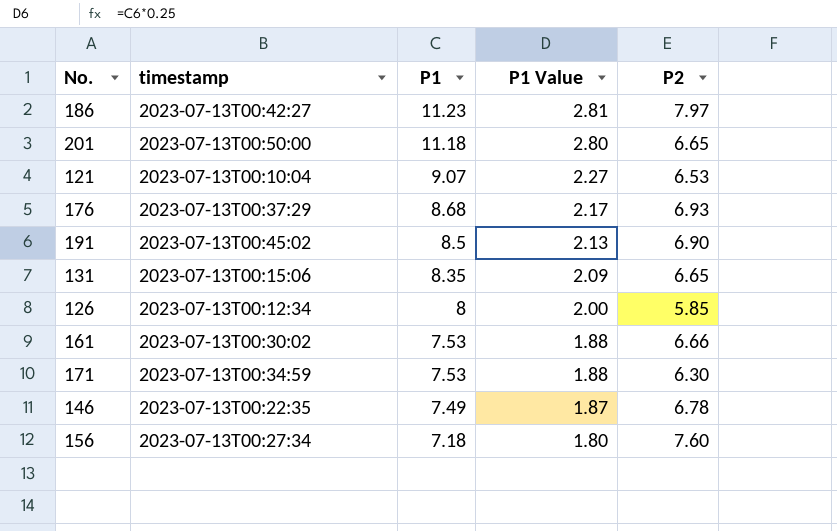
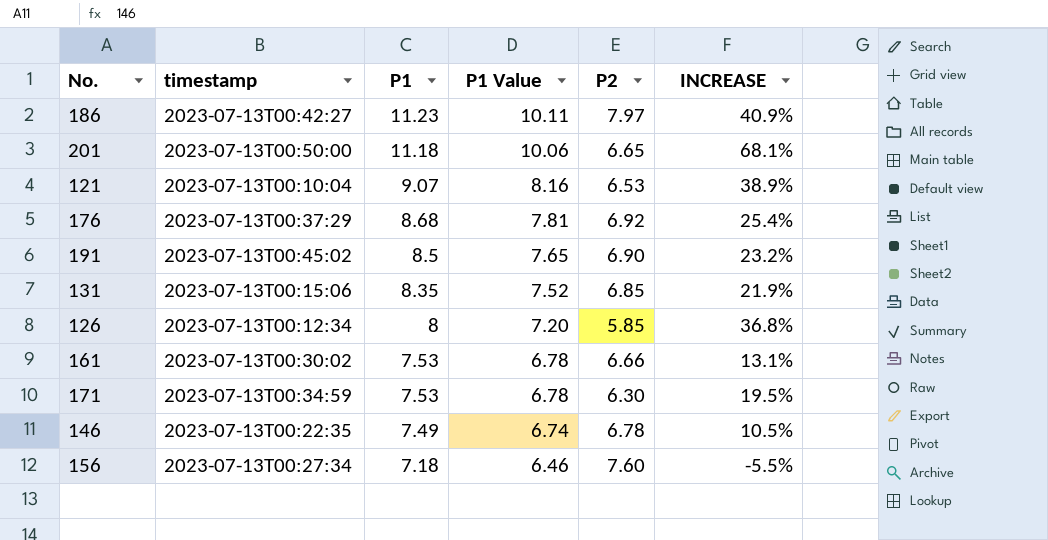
column P1 Value | formula: [P1] * 0.25 -> [P1] * 0.9
column INCREASE | formula: none -> ([P1] - [P2]) / [P2]
176 | P2: 6.93 -> 6.92
131 | P2: 6.65 -> 6.85

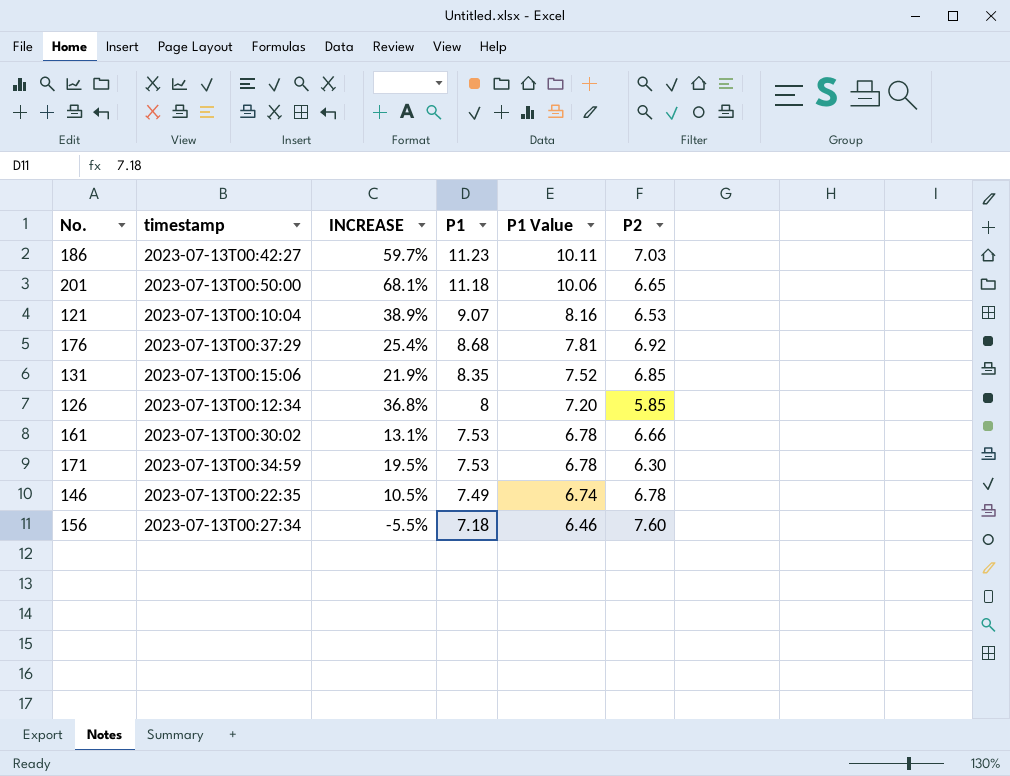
column INCREASE | position: 6 -> 3
row 191: 2023-07-13T00:45:02 | 8.5 | 7.65 | 6.90 | 23.2% -> none
186 | INCREASE: 40.9% -> 59.7%
186 | P2: 7.97 -> 7.03

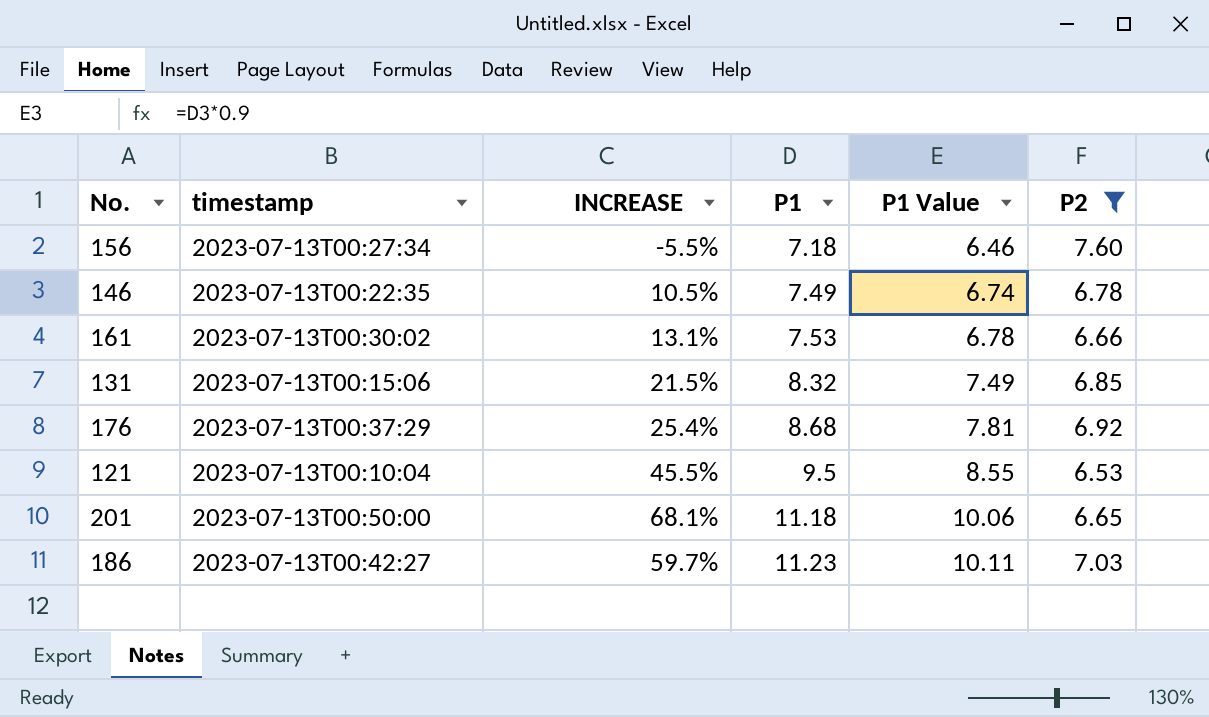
filter: none -> P2 >= 6.53
row order: P1 descending -> P1 ascending
131 | INCREASE: 21.9% -> 21.5%
131 | P1: 8.35 -> 8.32
131 | P1 Value: 7.52 -> 7.49
121 | INCREASE: 38.9% -> 45.5%
121 | P1: 9.07 -> 9.5
121 | P1 Value: 8.16 -> 8.55

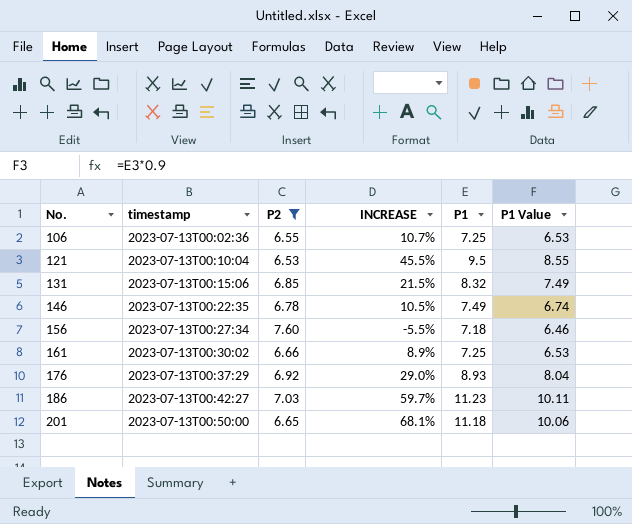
row order: P1 ascending -> No. ascending
column P2 | position: 6 -> 3
row 106: none -> 2023-07-13T00:02:36 | 6.55 | 10.7% | 7.25 | 6.53
161 | INCREASE: 13.1% -> 8.9%
161 | P1: 7.53 -> 7.25
161 | P1 Value: 6.78 -> 6.53
176 | INCREASE: 25.4% -> 29.0%
176 | P1: 8.68 -> 8.93
176 | P1 Value: 7.81 -> 8.04

